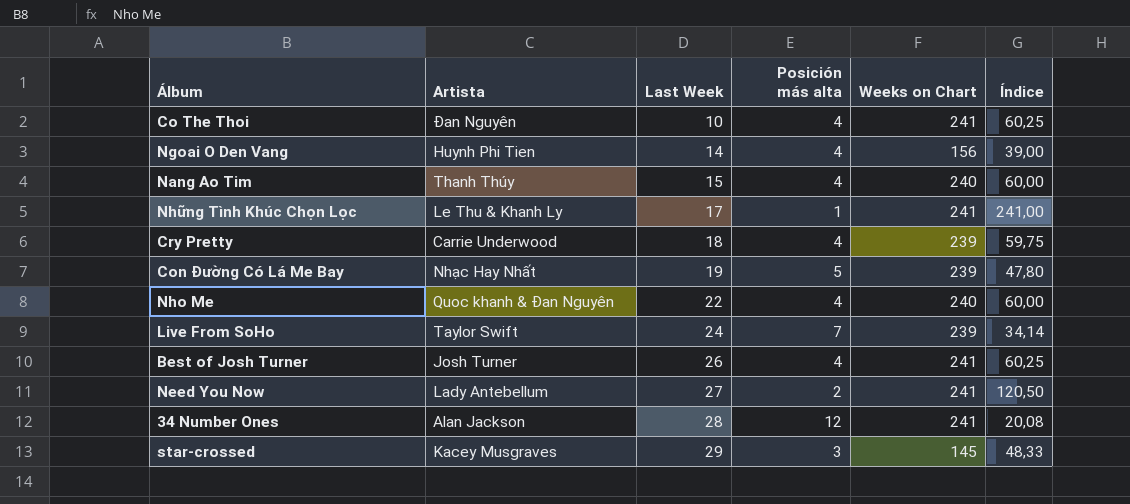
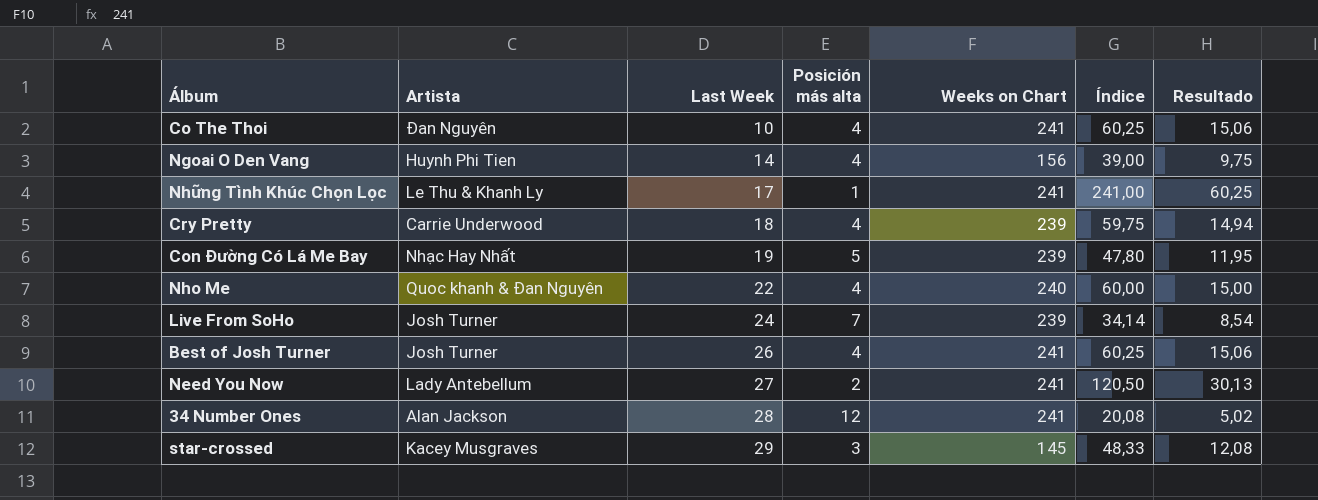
column Resultado | formula: none -> [Índice] * 0,25
row Nang Ao Tim: Thanh Thúy | 15 | 4 | 240 | 60,00 -> none
Live From SoHo | Artista: Taylor Swift -> Josh Turner

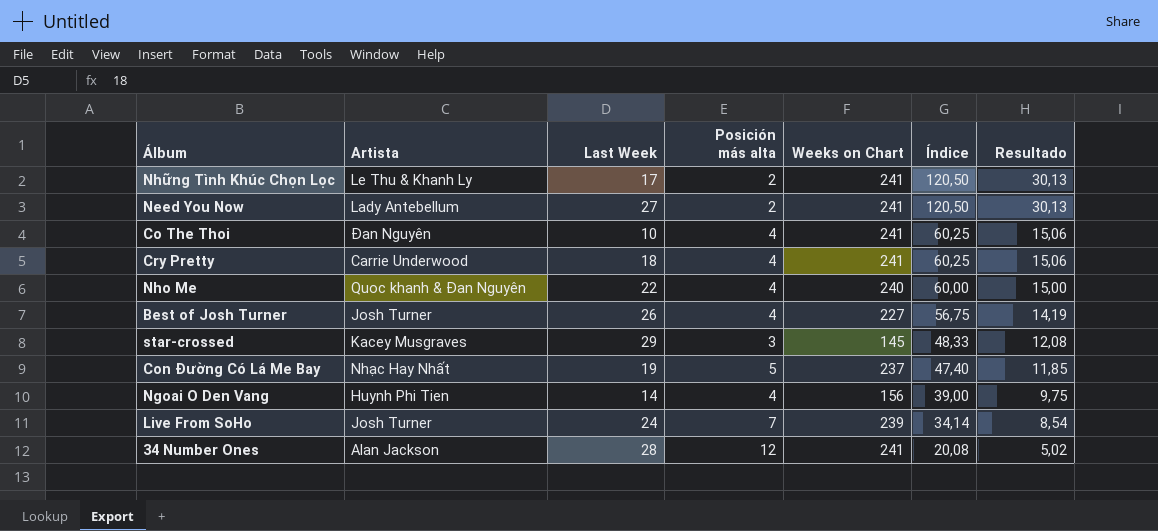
row order: Last Week ascending -> Índice descending
Những Tình Khúc Chọn Lọc | Posición más alta: 1 -> 2
Những Tình Khúc Chọn Lọc | Índice: 241,00 -> 120,50
Những Tình Khúc Chọn Lọc | Resultado: 60,25 -> 30,13
Cry Pretty | Weeks on Chart: 239 -> 241
Cry Pretty | Índice: 59,75 -> 60,25
Cry Pretty | Resultado: 14,94 -> 15,06
Best of Josh Turner | Weeks on Chart: 241 -> 227
Best of Josh Turner | Índice: 60,25 -> 56,75
Best of Josh Turner | Resultado: 15,06 -> 14,19
Con Đường Có Lá Me Bay | Weeks on Chart: 239 -> 237
Con Đường Có Lá Me Bay | Índice: 47,80 -> 47,40
Con Đường Có Lá Me Bay | Resultado: 11,95 -> 11,85

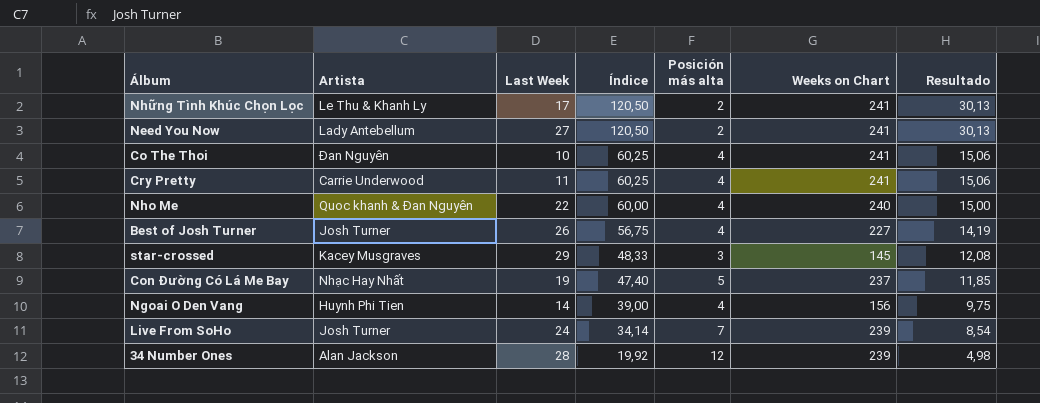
column Índice | position: 6 -> 4
Cry Pretty | Last Week: 18 -> 11
34 Number Ones | Índice: 20,08 -> 19,92
34 Number Ones | Weeks on Chart: 241 -> 239
34 Number Ones | Resultado: 5,02 -> 4,98

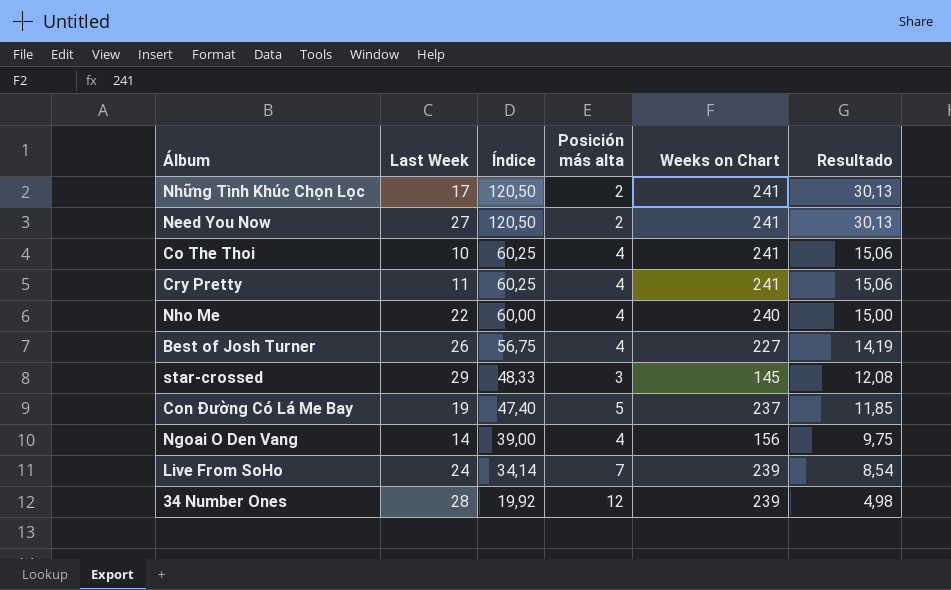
column Artista | position: 2 -> none

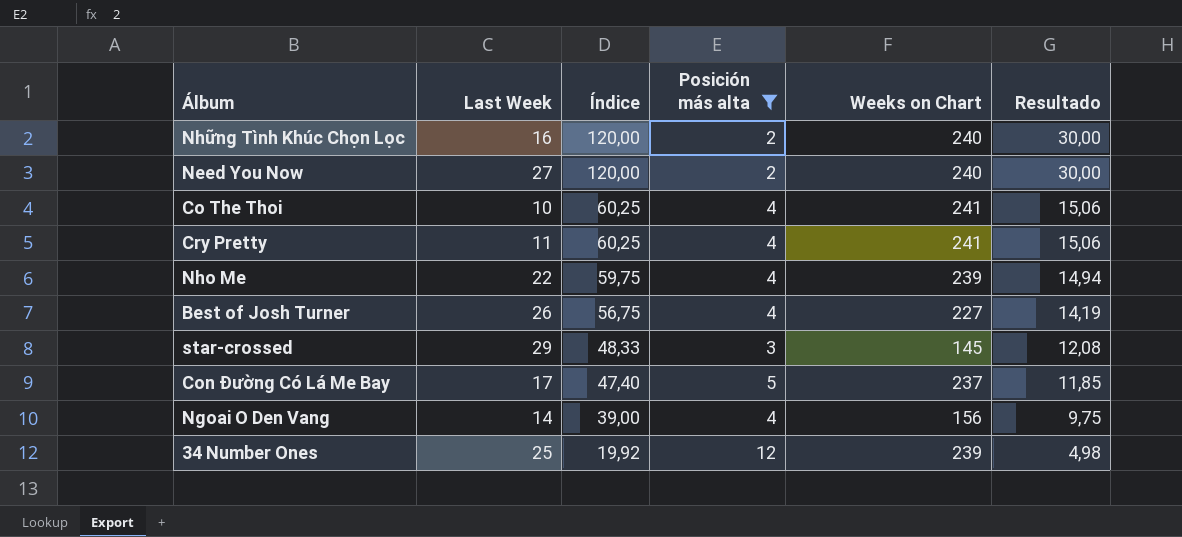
filter: none -> Posición más alta != 7
Những Tình Khúc Chọn Lọc | Last Week: 17 -> 16
Những Tình Khúc Chọn Lọc | Índice: 120,50 -> 120,00
Những Tình Khúc Chọn Lọc | Weeks on Chart: 241 -> 240
Những Tình Khúc Chọn Lọc | Resultado: 30,13 -> 30,00
Need You Now | Índice: 120,50 -> 120,00
Need You Now | Weeks on Chart: 241 -> 240
Need You Now | Resultado: 30,13 -> 30,00
Nho Me | Índice: 60,00 -> 59,75
Nho Me | Weeks on Chart: 240 -> 239
Nho Me | Resultado: 15,00 -> 14,94
Con Đường Có Lá Me Bay | Last Week: 19 -> 17
34 Number Ones | Last Week: 28 -> 25

